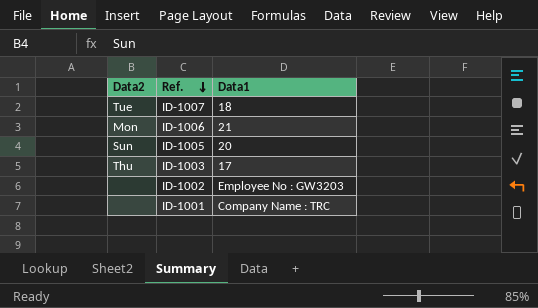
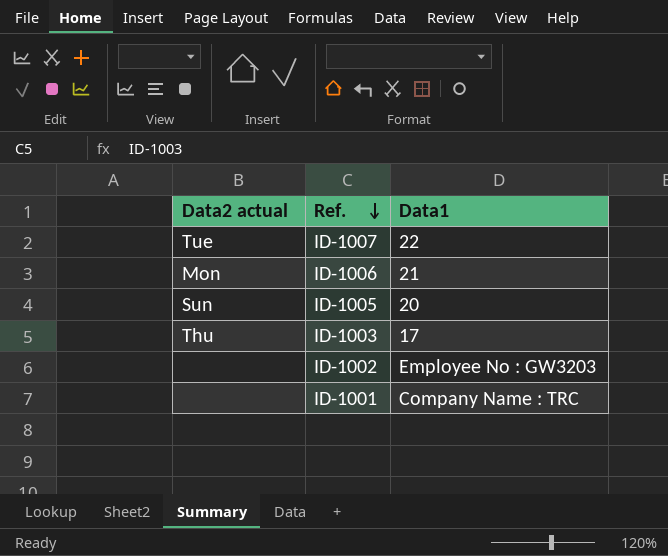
column name: Data2 -> Data2 actual
ID-1007 | Data1: 18 -> 22

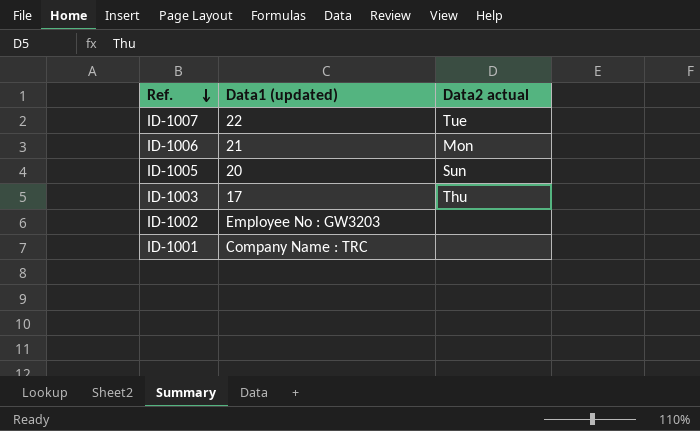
column name: Data1 -> Data1 (updated)
column Data2 actual | position: 1 -> 3

